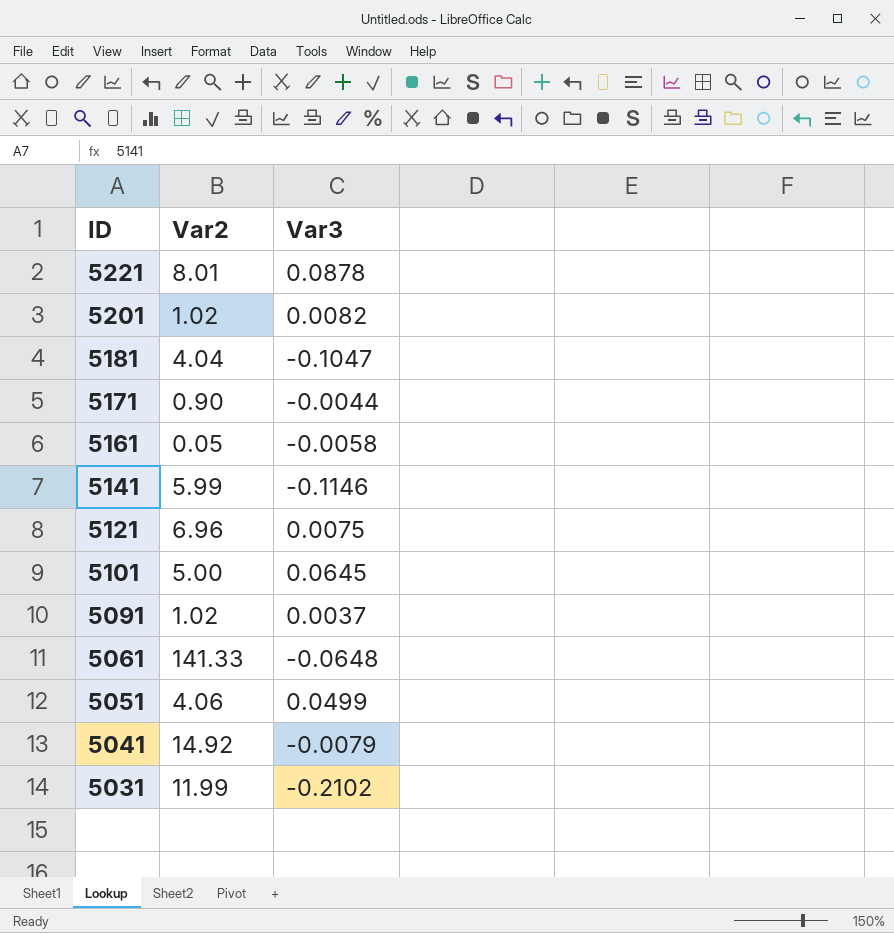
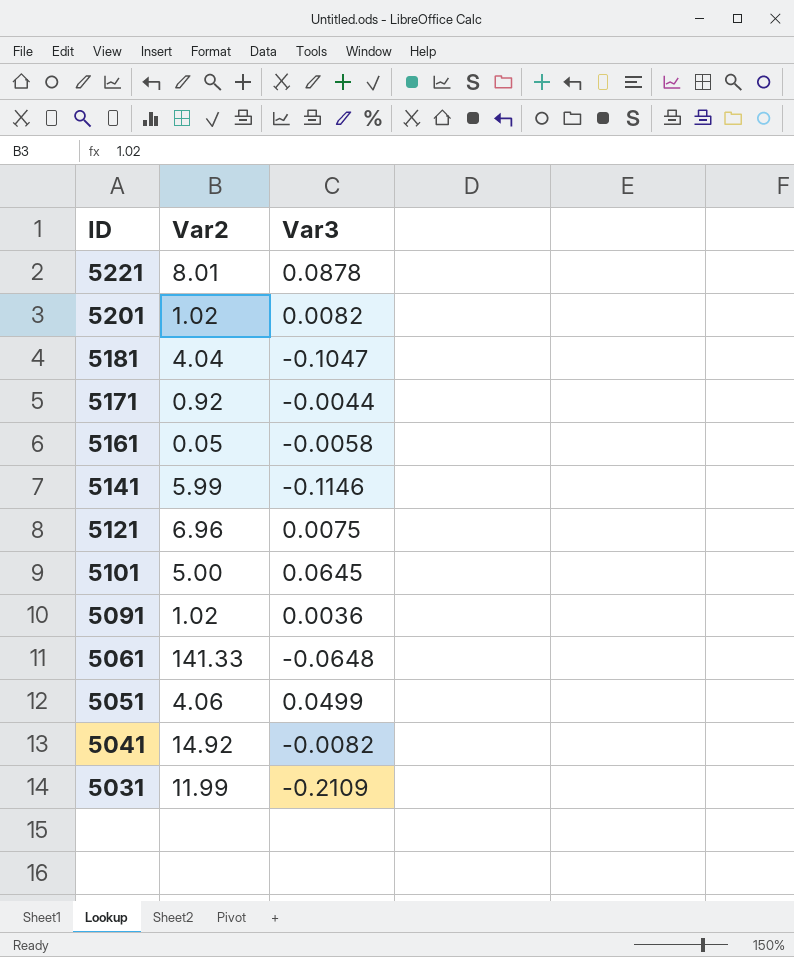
5171 | Var2: 0.90 -> 0.92
5091 | Var3: 0.0037 -> 0.0036
5041 | Var3: -0.0079 -> -0.0082
5031 | Var3: -0.2102 -> -0.2109

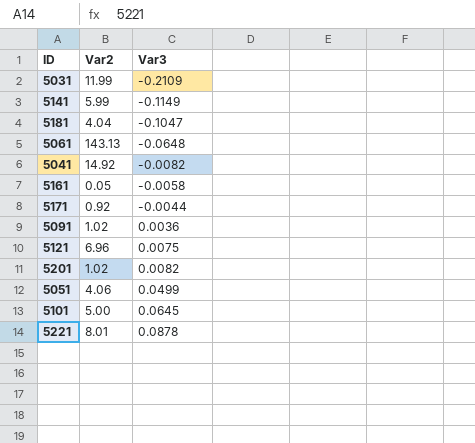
row order: ID descending -> Var3 ascending
5141 | Var3: -0.1146 -> -0.1149
5061 | Var2: 141.33 -> 143.13

